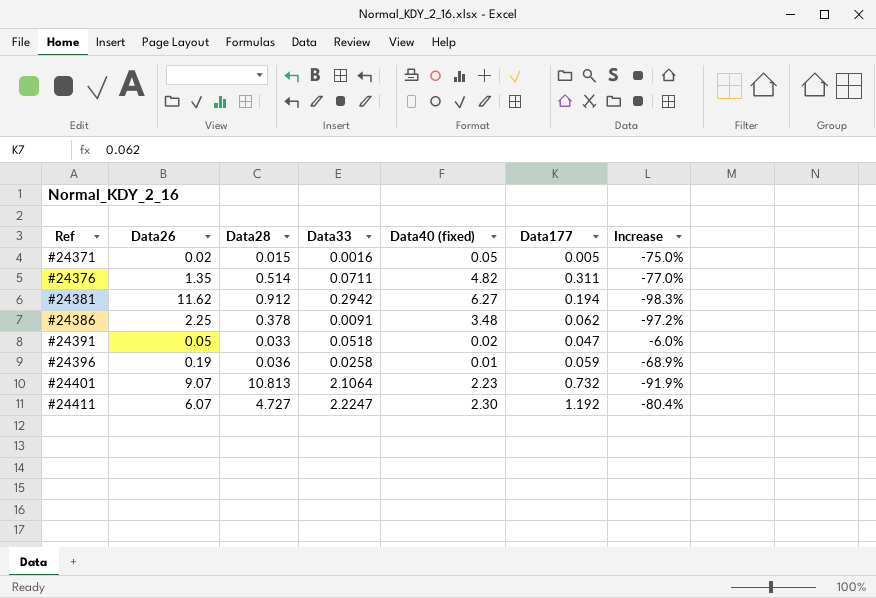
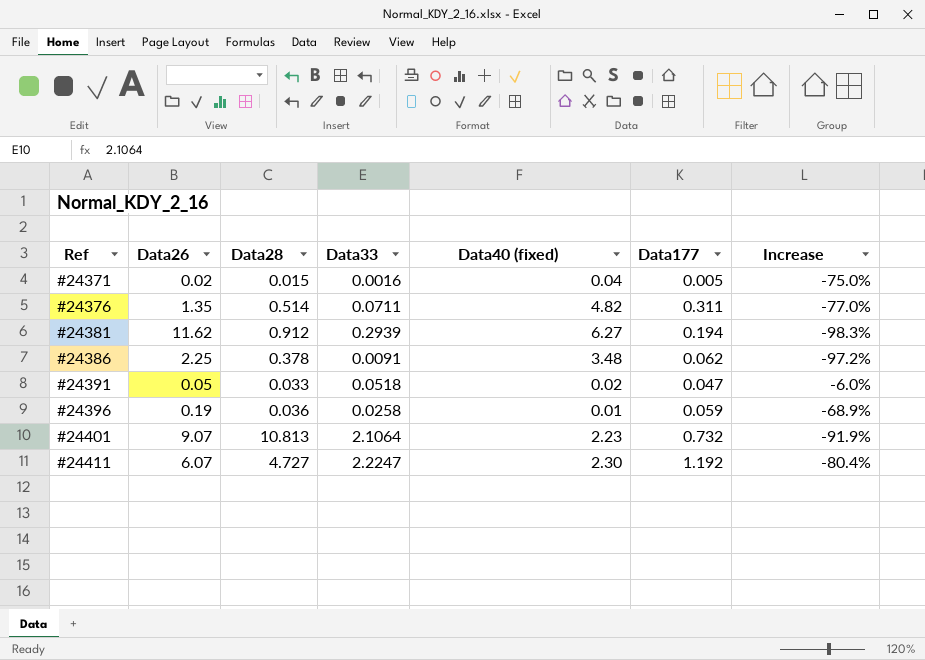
#24371 | Data40 (fixed): 0.05 -> 0.04
#24381 | Data33: 0.2942 -> 0.2939

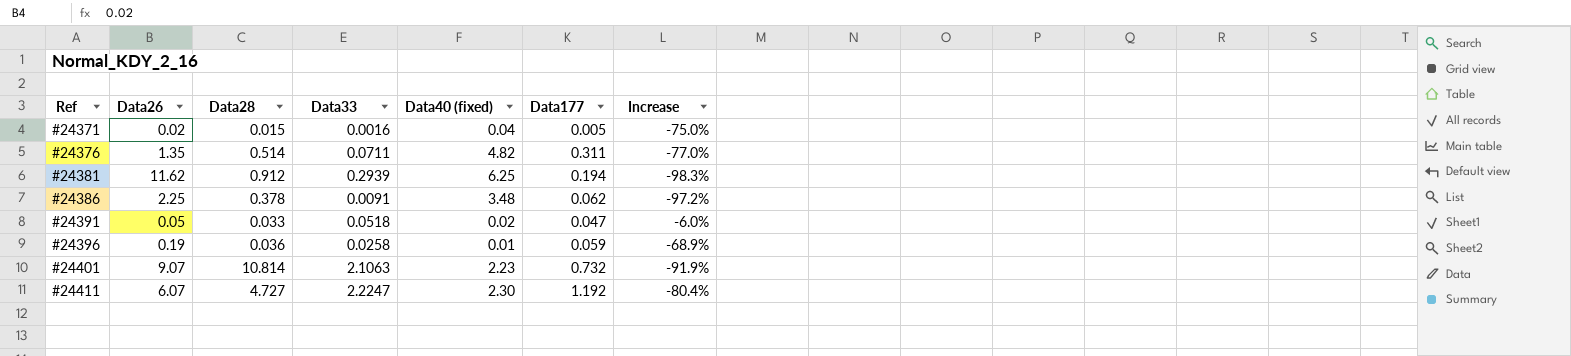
#24381 | Data40 (fixed): 6.27 -> 6.25
#24401 | Data28: 10.813 -> 10.814
#24401 | Data33: 2.1064 -> 2.1063

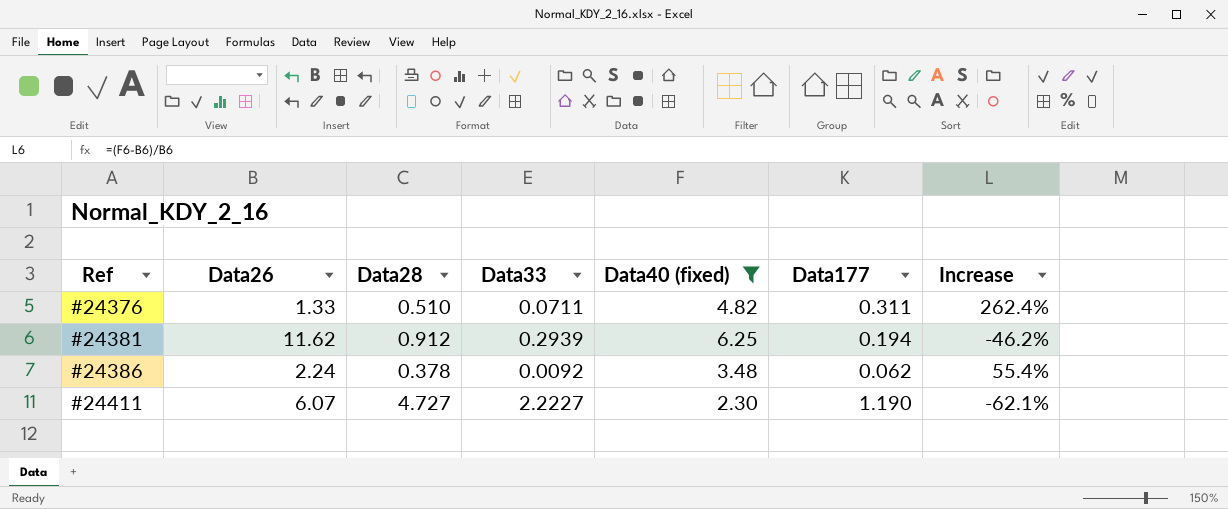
filter: none -> Data40 (fixed) >= 2.30
column Increase | formula: ([Data177] - [Data26]) / [Data26] -> ([Data40 (fixed)] - [Data26]) / [Data26]
#24376 | Data26: 1.35 -> 1.33
#24376 | Data28: 0.514 -> 0.510
#24386 | Data26: 2.25 -> 2.24
#24386 | Data33: 0.0091 -> 0.0092
#24411 | Data33: 2.2247 -> 2.2227
#24411 | Data177: 1.192 -> 1.190

